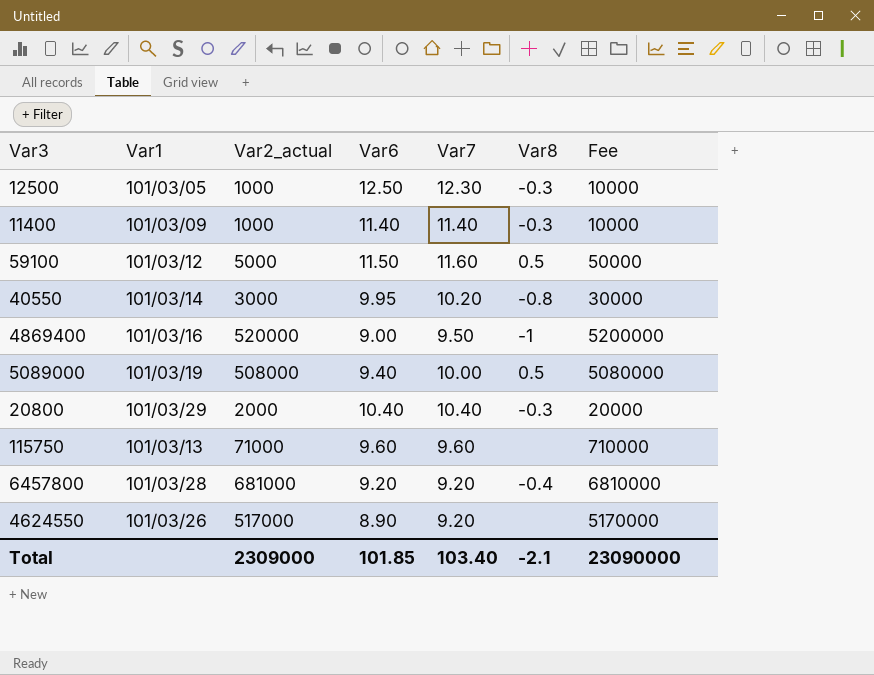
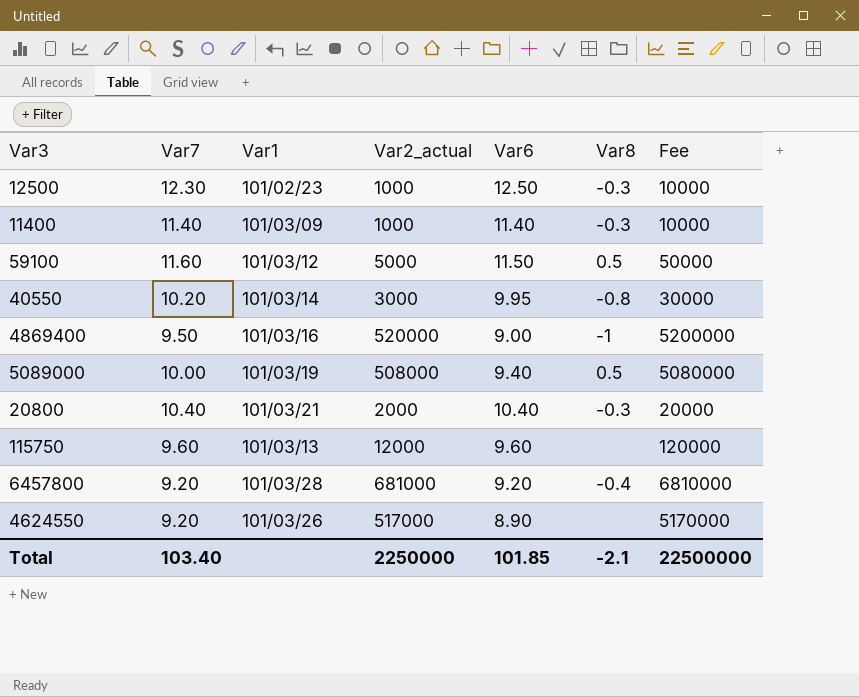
column Var7 | position: 5 -> 2
12500 | Var1: 101/03/05 -> 101/02/23
20800 | Var1: 101/03/29 -> 101/03/21
115750 | Var2_actual: 71000 -> 12000
115750 | Fee: 710000 -> 120000
Total | Var2_actual: 2309000 -> 2250000
Total | Fee: 23090000 -> 22500000

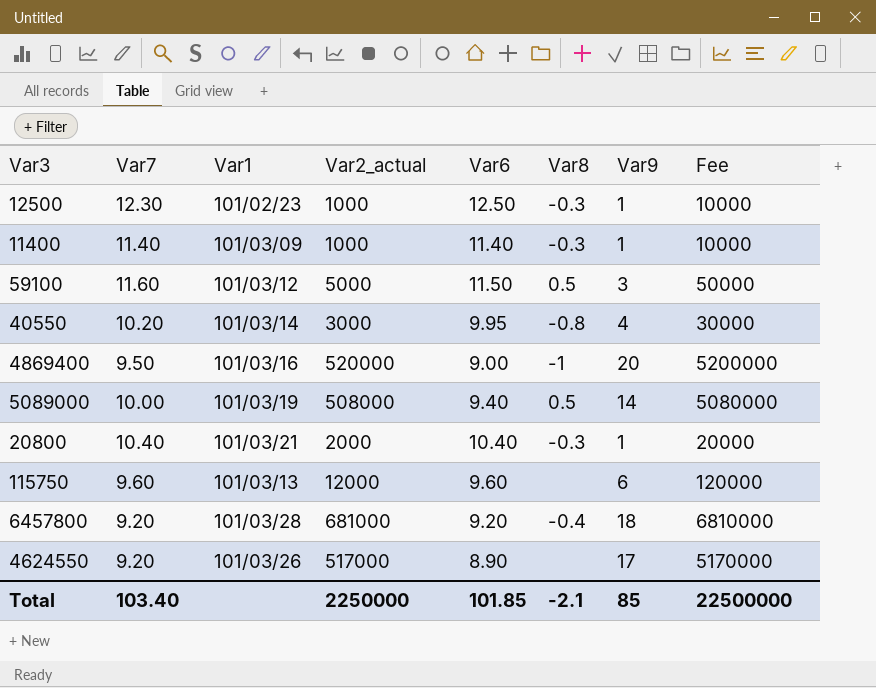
column Var9 | position: none -> 7

